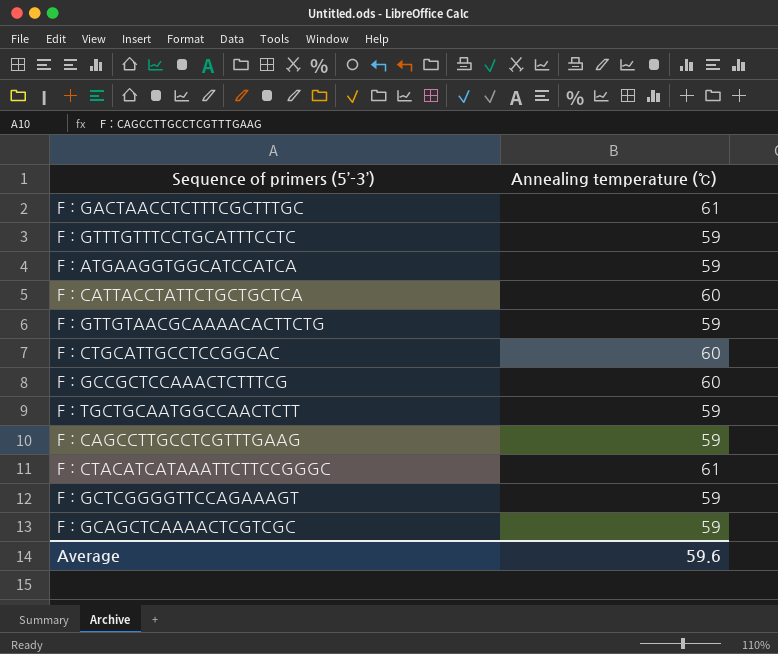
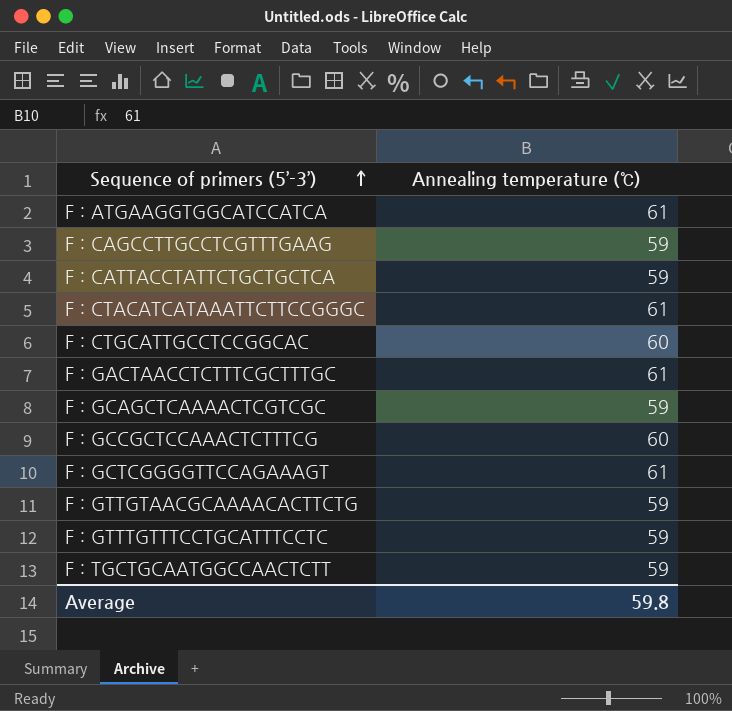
row order: none -> Sequence of primers (5’-3’) ascending
F：ATGAAGGTGGCATCCATCA | Annealing temperature (℃): 59 -> 61
F：CATTACCTATTCTGCTGCTCA | Annealing temperature (℃): 60 -> 59
F：GCTCGGGGTTCCAGAAAGT | Annealing temperature (℃): 59 -> 61
Average | Annealing temperature (℃): 59.6 -> 59.8

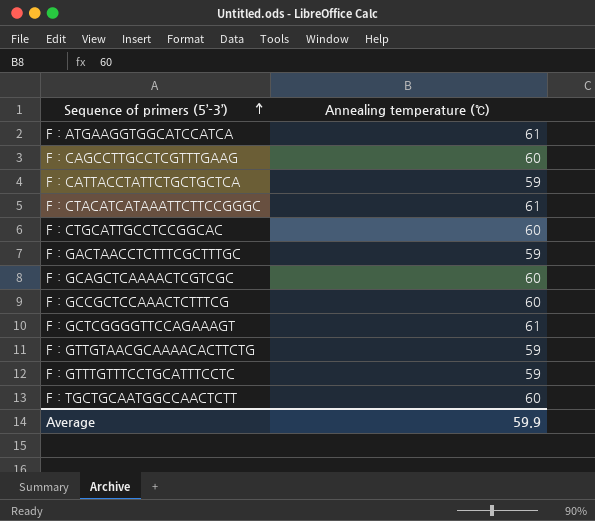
F：CAGCCTTGCCTCGTTTGAAG | Annealing temperature (℃): 59 -> 60
F：GACTAACCTCTTTCGCTTTGC | Annealing temperature (℃): 61 -> 59
F：GCAGCTCAAAACTCGTCGC | Annealing temperature (℃): 59 -> 60
F：TGCTGCAATGGCCAACTCTT | Annealing temperature (℃): 59 -> 60
Average | Annealing temperature (℃): 59.8 -> 59.9

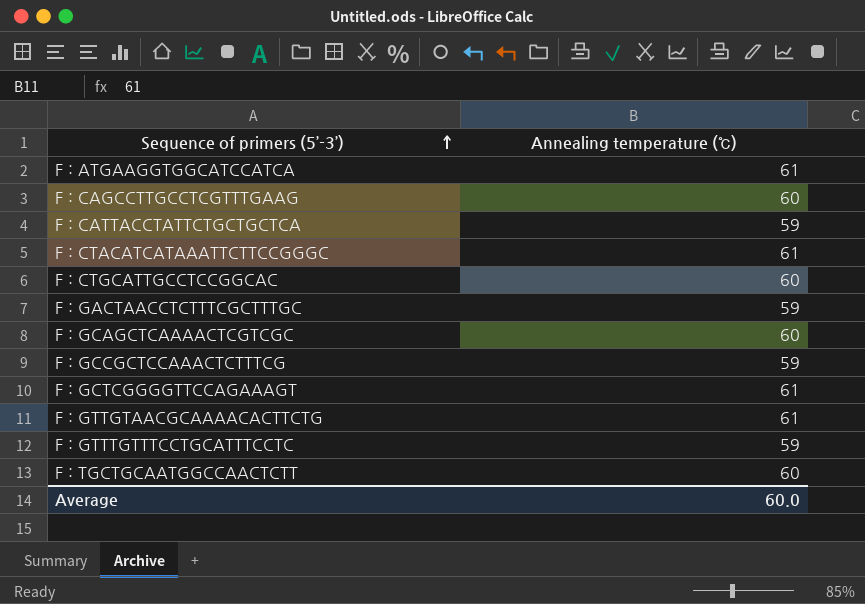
F：GCCGCTCCAAACTCTTTCG | Annealing temperature (℃): 60 -> 59
F：GTTGTAACGCAAAACACTTCTG | Annealing temperature (℃): 59 -> 61
Average | Annealing temperature (℃): 59.9 -> 60.0

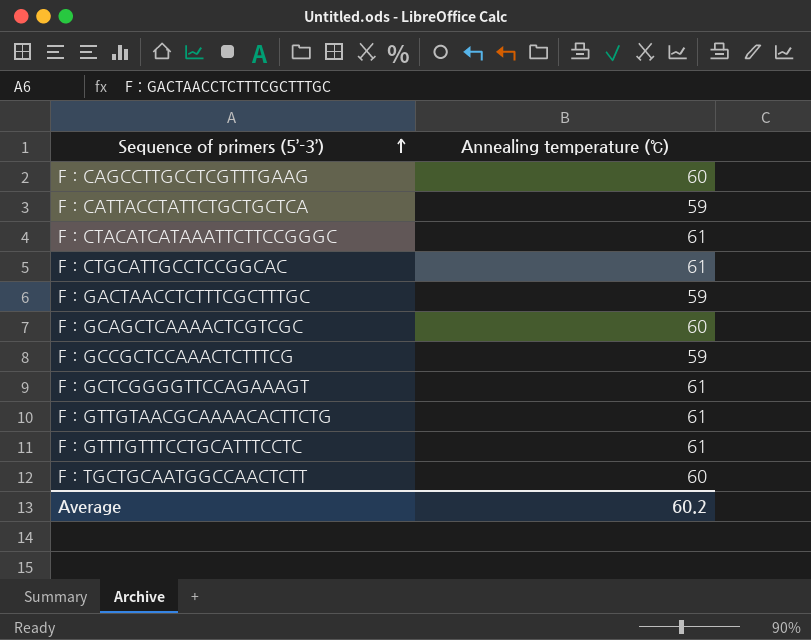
row F：ATGAAGGTGGCATCCATCA: 61 -> none
F：CTGCATTGCCTCCGGCAC | Annealing temperature (℃): 60 -> 61
F：GTTTGTTTCCTGCATTTCCTC | Annealing temperature (℃): 59 -> 61
Average | Annealing temperature (℃): 60.0 -> 60.2

